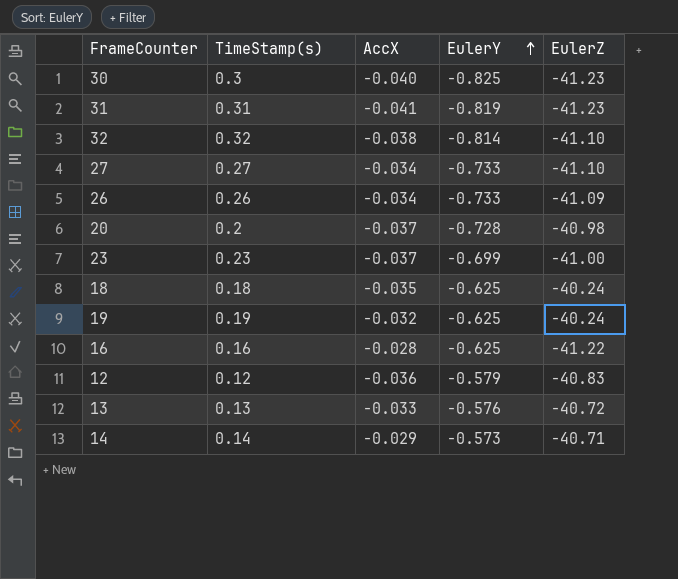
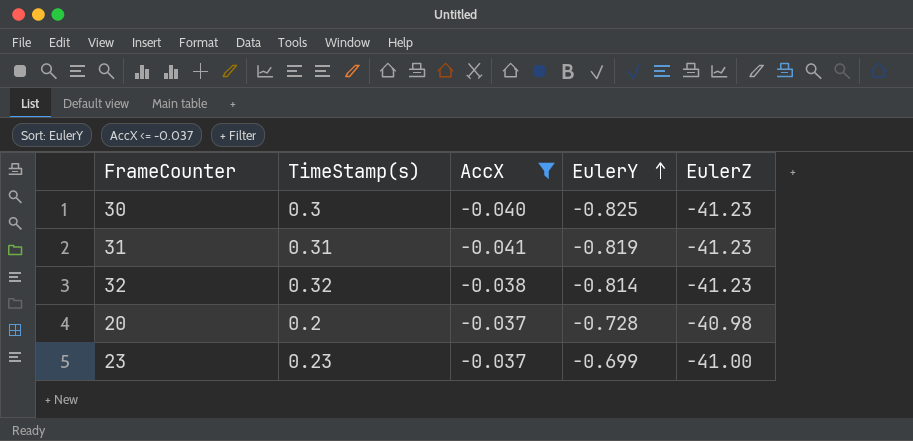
filter: none -> AccX <= -0.037
32 | EulerZ: -41.10 -> -41.23

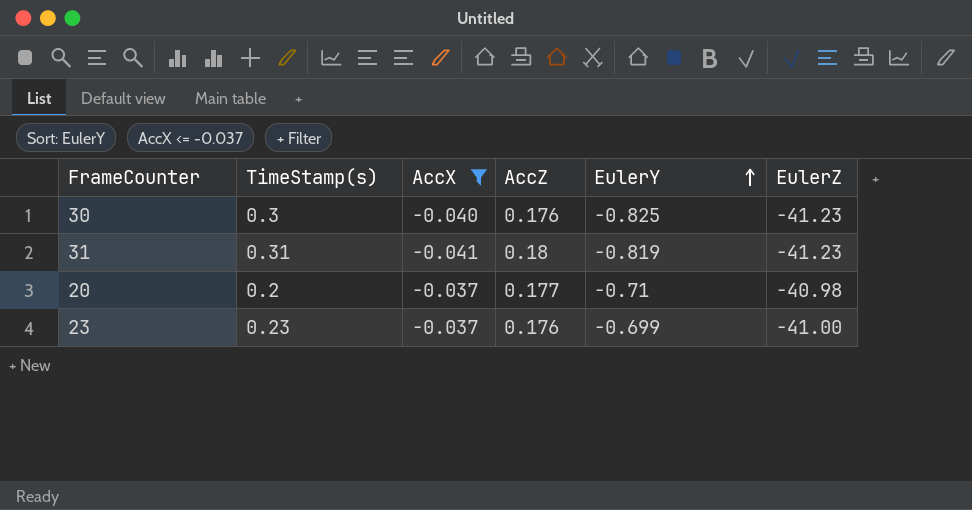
column AccZ | position: none -> 4
row 32: 0.32 | -0.038 | -0.814 | -41.23 -> none
20 | EulerY: -0.728 -> -0.71

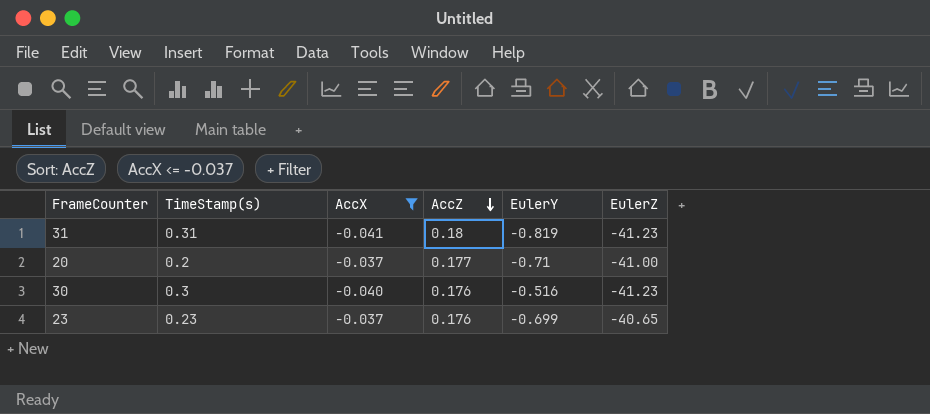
row order: EulerY ascending -> AccZ descending
20 | EulerZ: -40.98 -> -41.00
30 | EulerY: -0.825 -> -0.516
23 | EulerZ: -41.00 -> -40.65

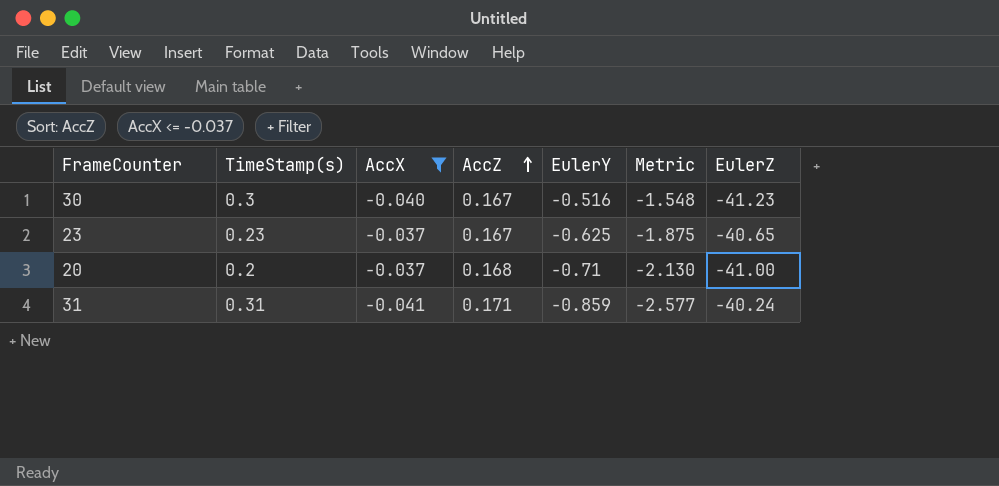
row order: AccZ descending -> AccZ ascending
column Metric | formula: none -> [EulerY] * 3
30 | AccZ: 0.176 -> 0.167
23 | AccZ: 0.176 -> 0.167
23 | EulerY: -0.699 -> -0.625
20 | AccZ: 0.177 -> 0.168
31 | AccZ: 0.18 -> 0.171
31 | EulerY: -0.819 -> -0.859
31 | EulerZ: -41.23 -> -40.24

